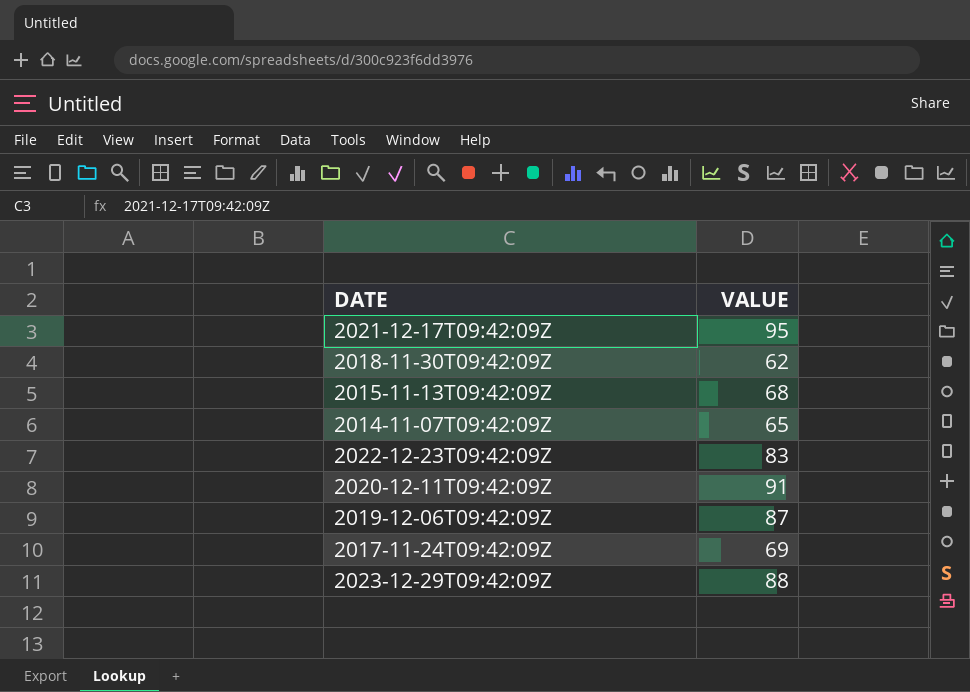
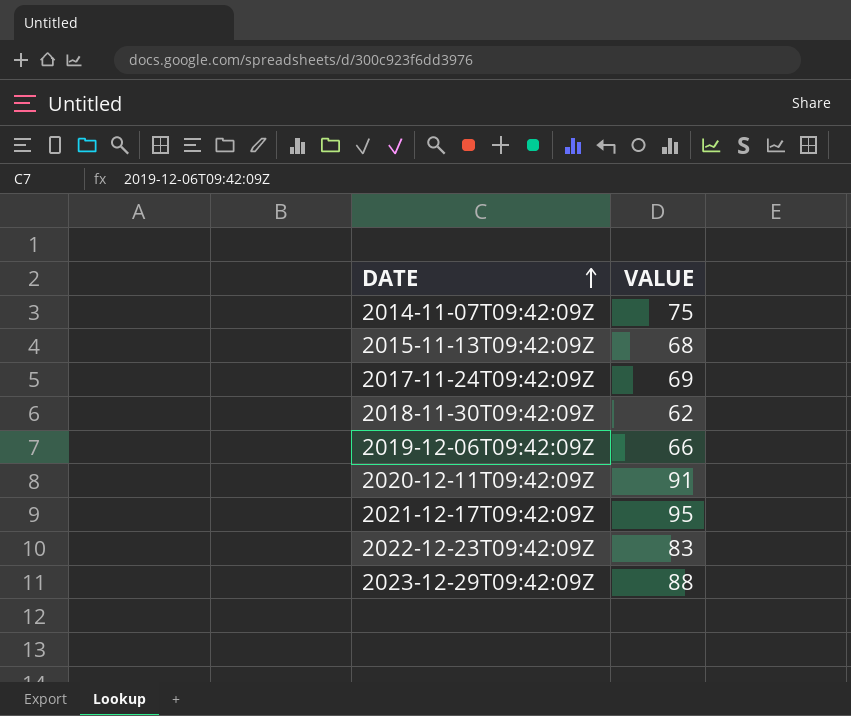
row order: none -> DATE ascending
2014-11-07T09:42:09Z | VALUE: 65 -> 75
2019-12-06T09:42:09Z | VALUE: 87 -> 66

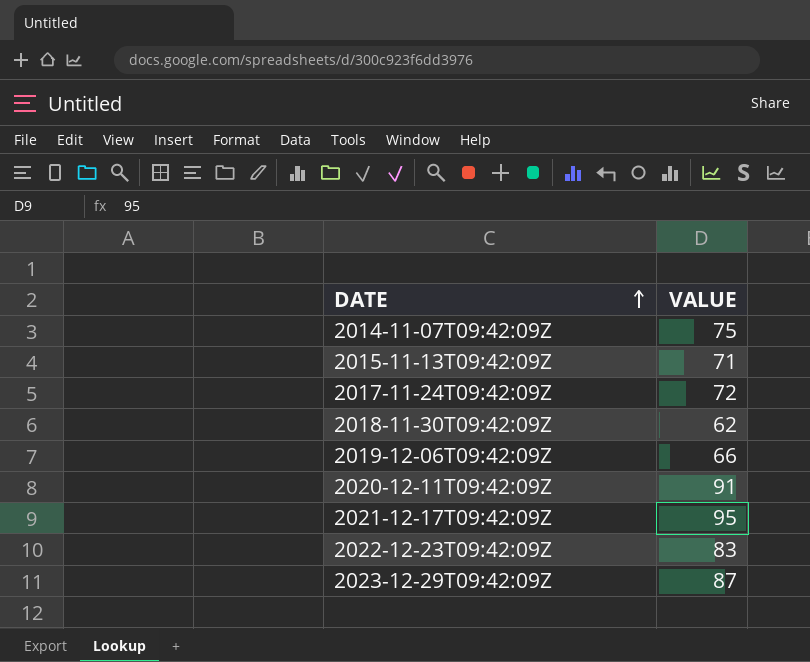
2015-11-13T09:42:09Z | VALUE: 68 -> 71
2017-11-24T09:42:09Z | VALUE: 69 -> 72
2023-12-29T09:42:09Z | VALUE: 88 -> 87

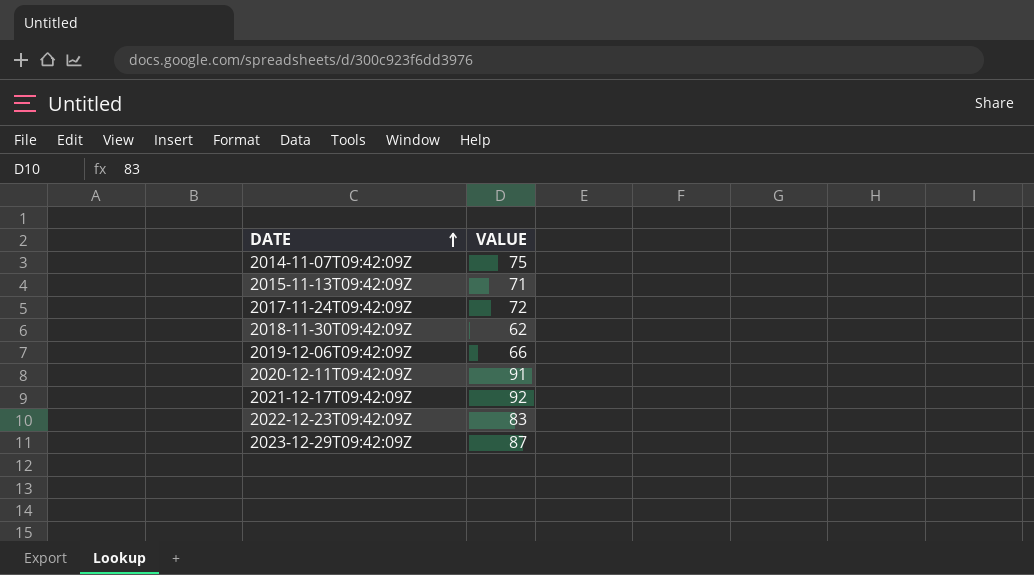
2021-12-17T09:42:09Z | VALUE: 95 -> 92

